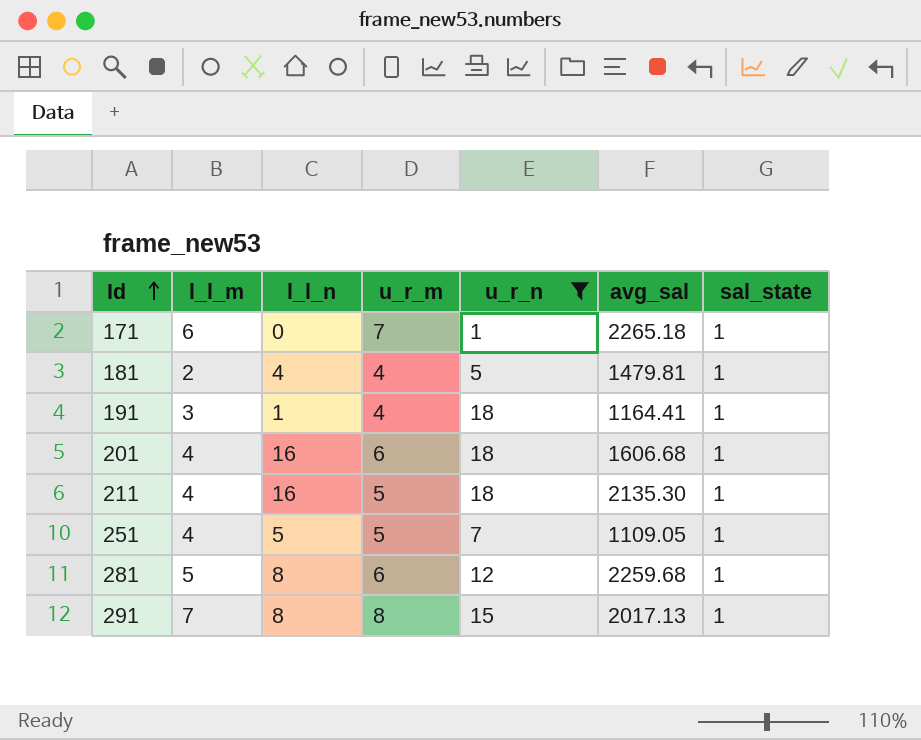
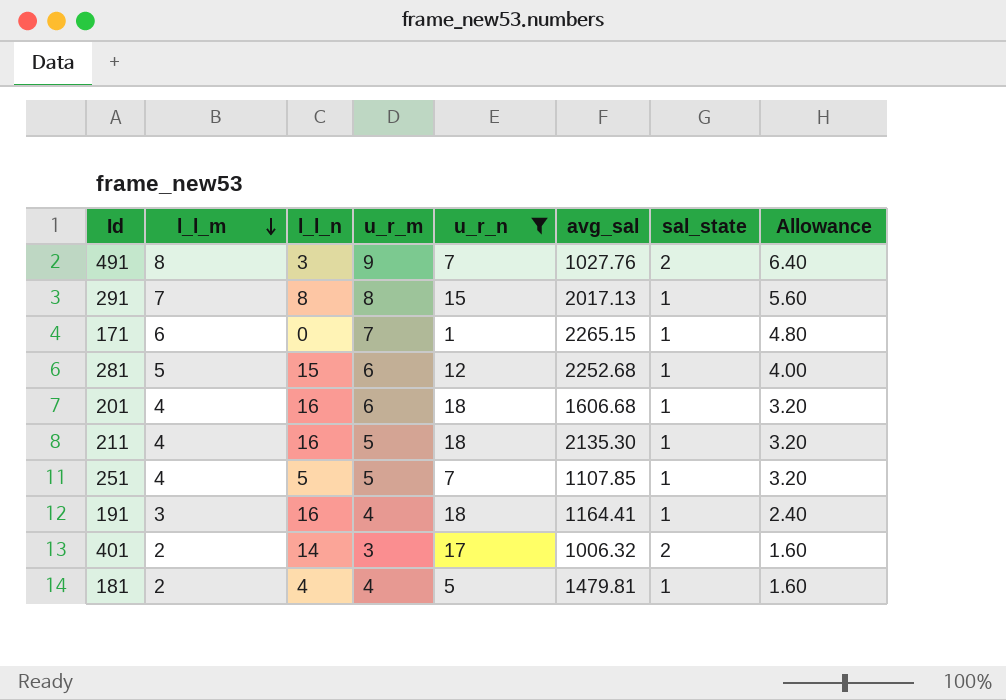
row order: Id ascending -> l_l_m descending
column Allowance | formula: none -> [l_l_m] * 0.8
row 491: none -> 8 | 3 | 9 | 7 | 1027.76 | 2 | 6.40
171 | avg_sal: 2265.18 -> 2265.15
281 | l_l_n: 8 -> 15
281 | avg_sal: 2259.68 -> 2252.68
251 | avg_sal: 1109.05 -> 1107.85
191 | l_l_n: 1 -> 16
row 401: none -> 2 | 14 | 3 | 17 | 1006.32 | 2 | 1.60

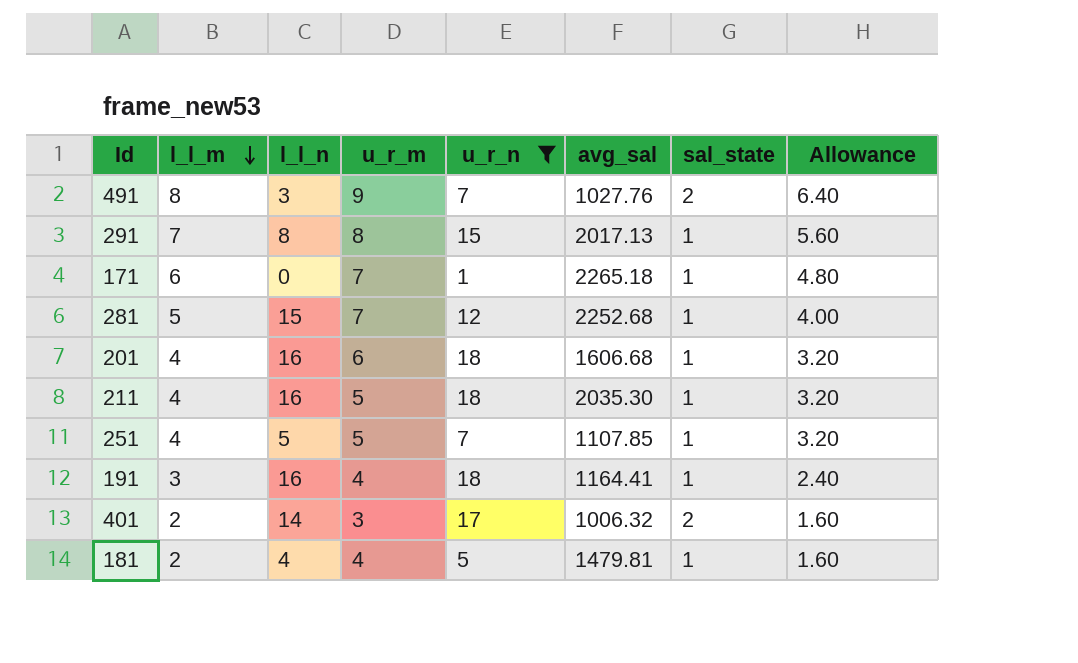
171 | avg_sal: 2265.15 -> 2265.18
281 | u_r_m: 6 -> 7
211 | avg_sal: 2135.30 -> 2035.30

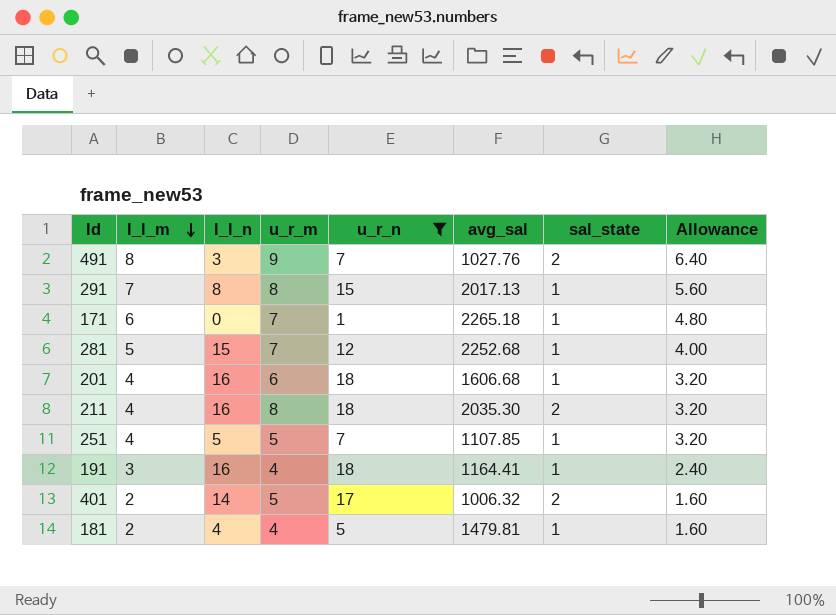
211 | u_r_m: 5 -> 8
211 | sal_state: 1 -> 2
401 | u_r_m: 3 -> 5

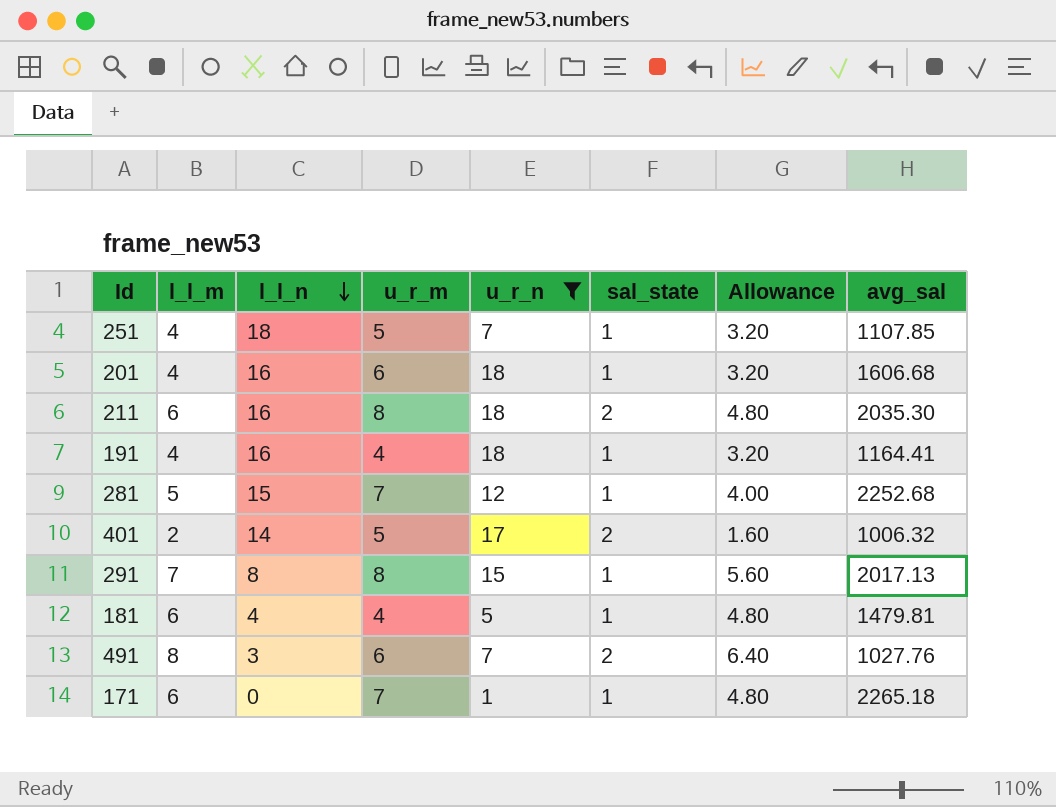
row order: l_l_m descending -> l_l_n descending
column avg_sal | position: 6 -> 8
251 | l_l_n: 5 -> 18
211 | l_l_m: 4 -> 6
211 | Allowance: 3.20 -> 4.80
191 | l_l_m: 3 -> 4
191 | Allowance: 2.40 -> 3.20
181 | l_l_m: 2 -> 6
181 | Allowance: 1.60 -> 4.80
491 | u_r_m: 9 -> 6

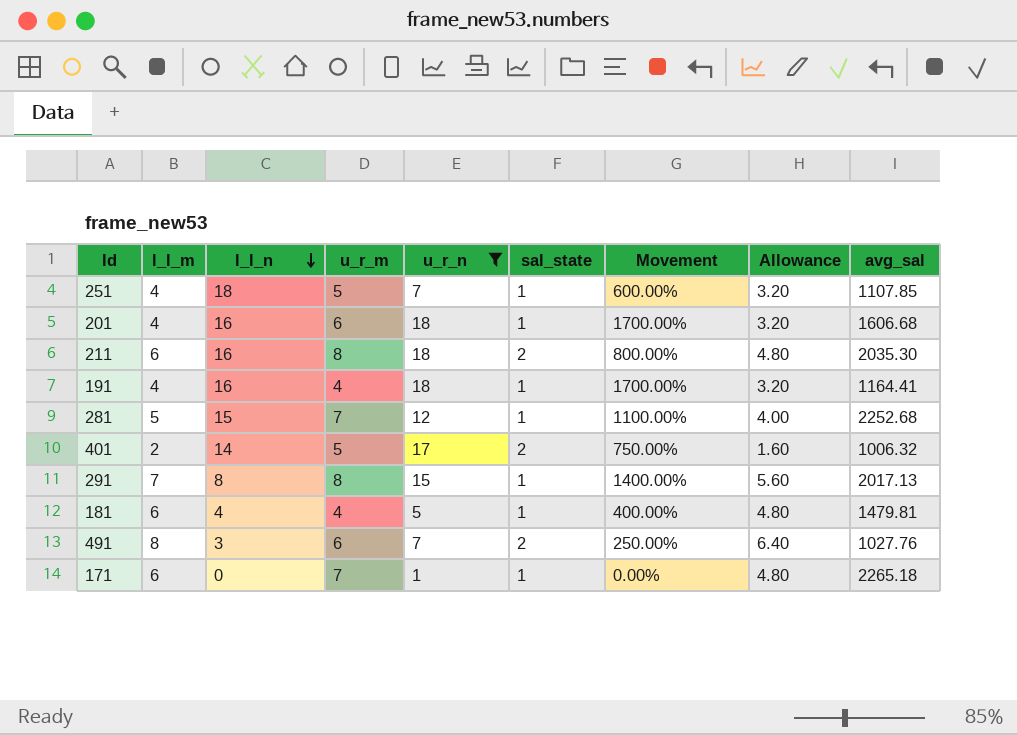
column Movement | formula: none -> ([u_r_n] - [sal_state]) / [sal_state]

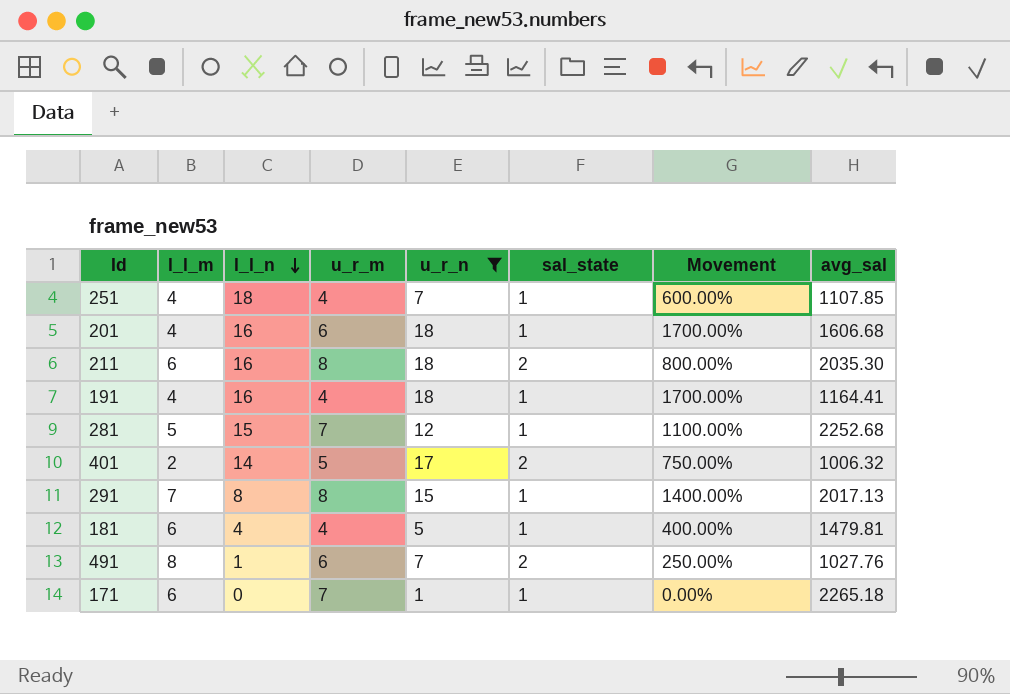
column Allowance | formula: [l_l_m] * 0.8 -> none
251 | u_r_m: 5 -> 4
491 | l_l_n: 3 -> 1

